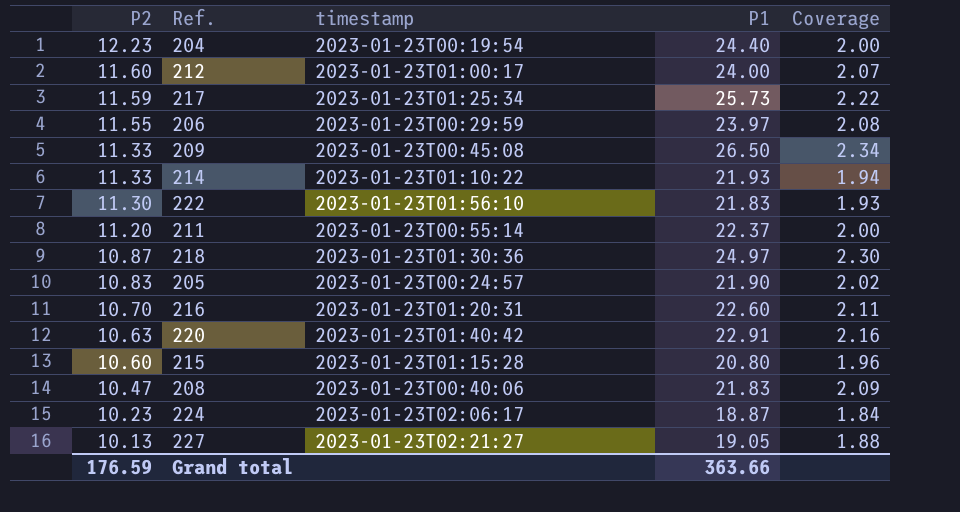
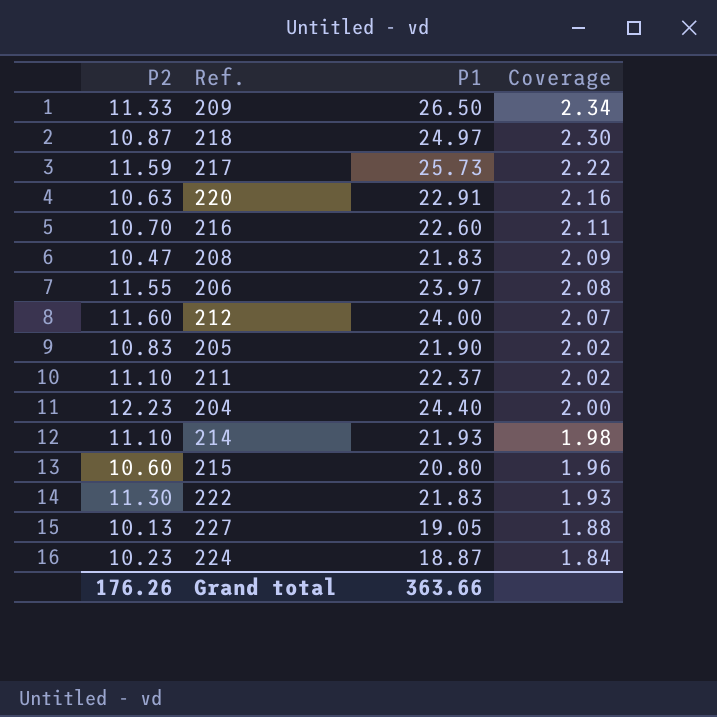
row order: P2 descending -> Coverage descending
column timestamp | position: 3 -> none
211 | P2: 11.20 -> 11.10
211 | Coverage: 2.00 -> 2.02
214 | P2: 11.33 -> 11.10
214 | Coverage: 1.94 -> 1.98
Grand total | P2: 176.59 -> 176.26

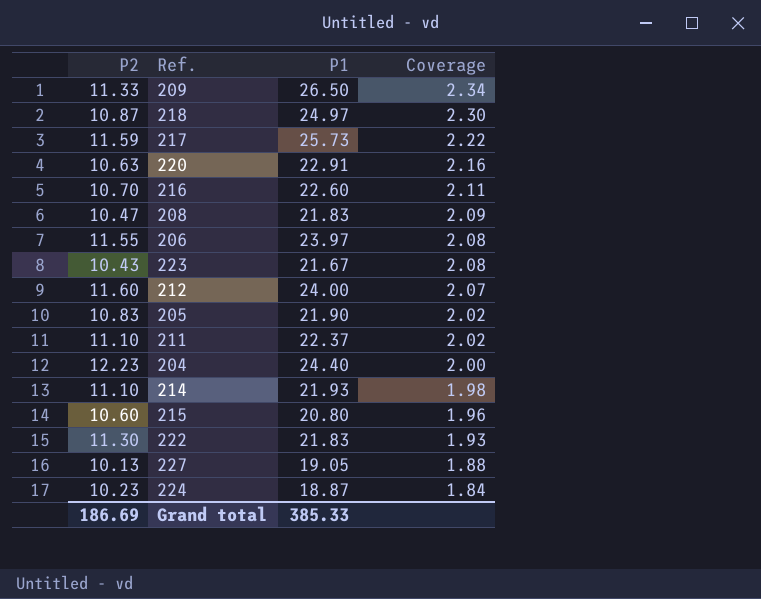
row 223: none -> 10.43 | 21.67 | 2.08
Grand total | P2: 176.26 -> 186.69
Grand total | P1: 363.66 -> 385.33

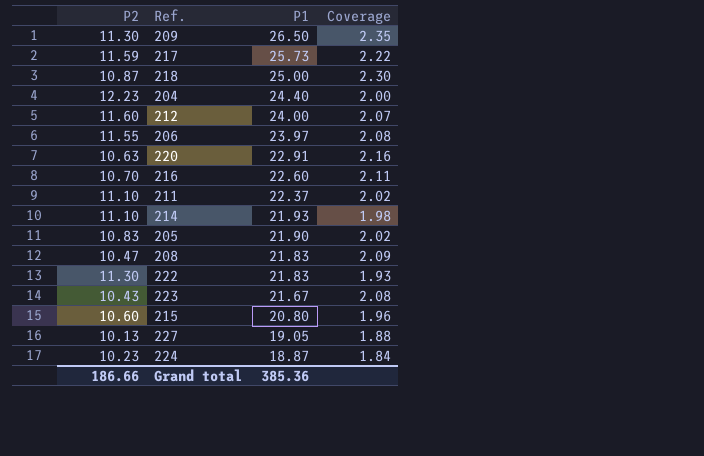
row order: Coverage descending -> P1 descending
209 | P2: 11.33 -> 11.30
209 | Coverage: 2.34 -> 2.35
218 | P1: 24.97 -> 25.00
Grand total | P2: 186.69 -> 186.66
Grand total | P1: 385.33 -> 385.36

